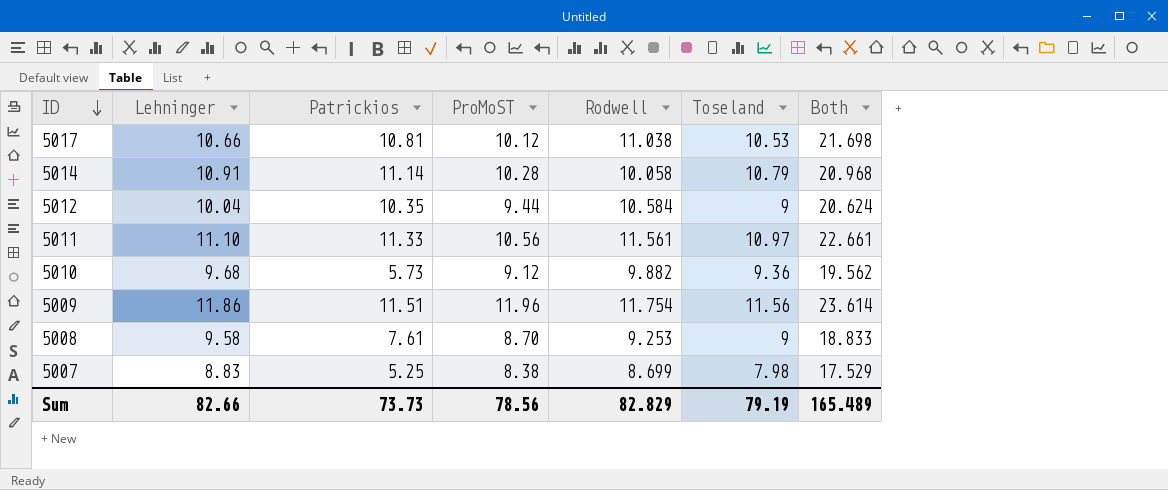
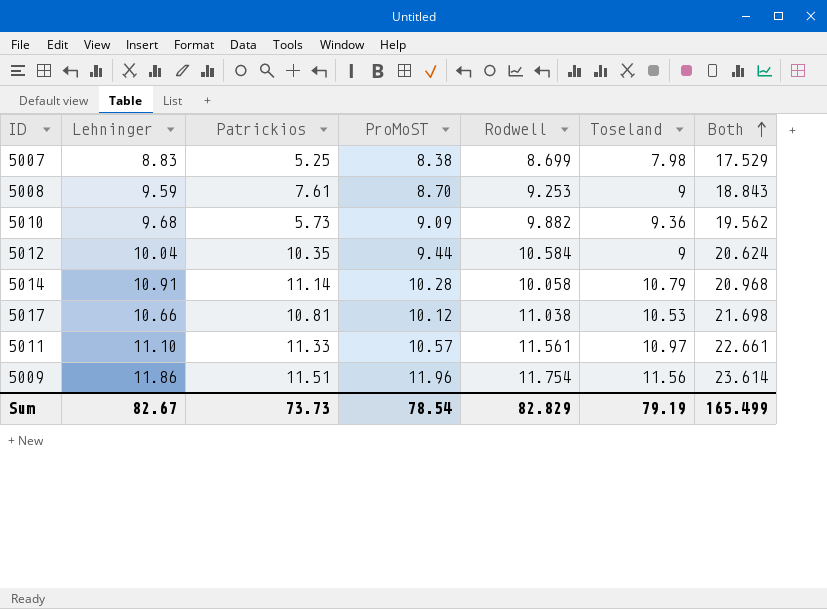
row order: ID descending -> Both ascending
5008 | Lehninger: 9.58 -> 9.59
5008 | Both: 18.833 -> 18.843
5010 | ProMoST: 9.12 -> 9.09
5011 | ProMoST: 10.56 -> 10.57
Sum | Lehninger: 82.66 -> 82.67
Sum | ProMoST: 78.56 -> 78.54
Sum | Both: 165.489 -> 165.499

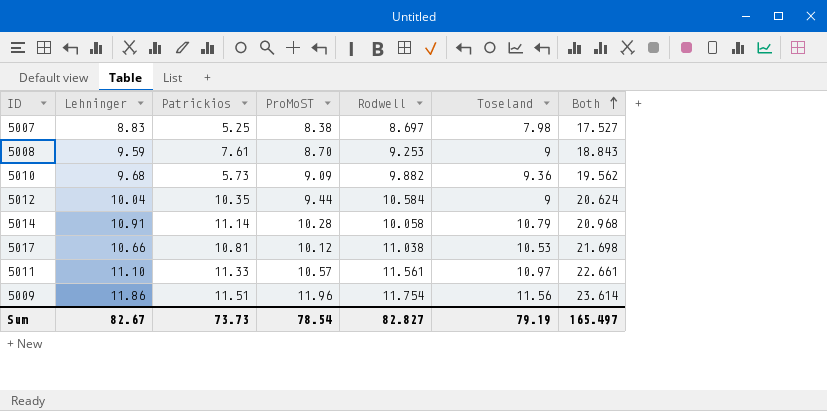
5007 | Rodwell: 8.699 -> 8.697
5007 | Both: 17.529 -> 17.527
Sum | Rodwell: 82.829 -> 82.827
Sum | Both: 165.499 -> 165.497

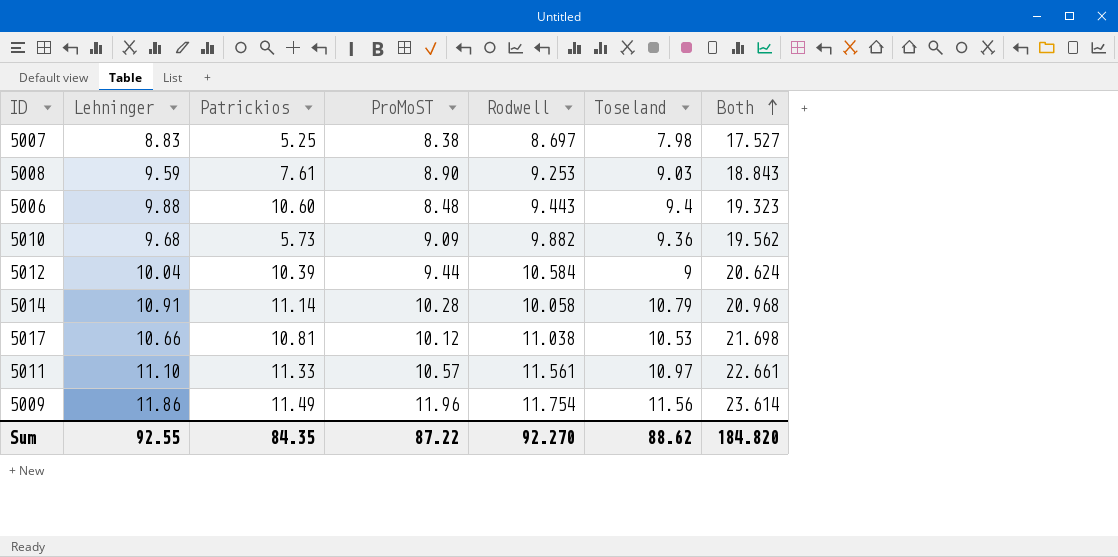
5008 | ProMoST: 8.70 -> 8.90
5008 | Toseland: 9 -> 9.03
row 5006: none -> 9.88 | 10.60 | 8.48 | 9.443 | 9.4 | 19.323
5012 | Patrickios: 10.35 -> 10.39
5009 | Patrickios: 11.51 -> 11.49
Sum | Lehninger: 82.67 -> 92.55
Sum | Patrickios: 73.73 -> 84.35
Sum | ProMoST: 78.54 -> 87.22
Sum | Rodwell: 82.827 -> 92.270
Sum | Toseland: 79.19 -> 88.62
Sum | Both: 165.497 -> 184.820

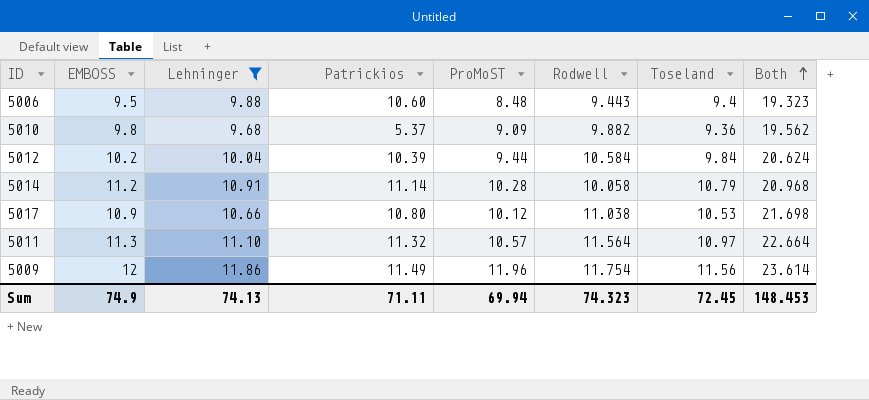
filter: none -> Lehninger >= 9.68
column EMBOSS | position: none -> 2
5010 | Patrickios: 5.73 -> 5.37
5012 | Toseland: 9 -> 9.84
5017 | Patrickios: 10.81 -> 10.80
5011 | Patrickios: 11.33 -> 11.32
5011 | Rodwell: 11.561 -> 11.564
5011 | Both: 22.661 -> 22.664
Sum | Lehninger: 92.55 -> 74.13
Sum | Patrickios: 84.35 -> 71.11
Sum | ProMoST: 87.22 -> 69.94
Sum | Rodwell: 92.270 -> 74.323
Sum | Toseland: 88.62 -> 72.45
Sum | Both: 184.820 -> 148.453

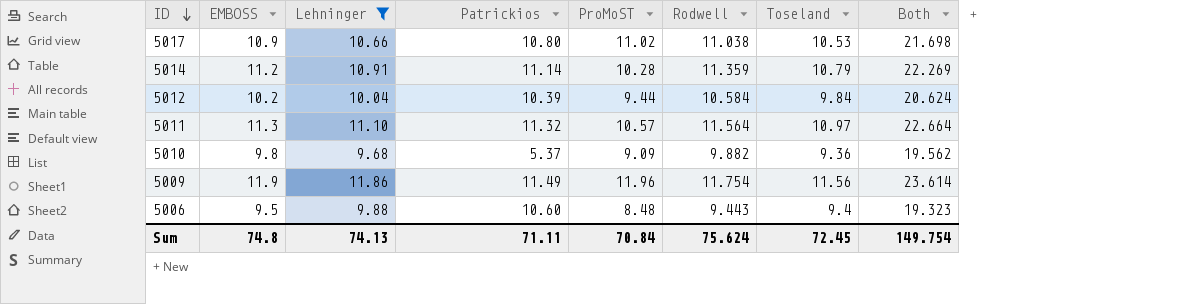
row order: Both ascending -> ID descending
5017 | ProMoST: 10.12 -> 11.02
5014 | Rodwell: 10.058 -> 11.359
5014 | Both: 20.968 -> 22.269
5009 | EMBOSS: 12 -> 11.9
Sum | EMBOSS: 74.9 -> 74.8
Sum | ProMoST: 69.94 -> 70.84
Sum | Rodwell: 74.323 -> 75.624
Sum | Both: 148.453 -> 149.754

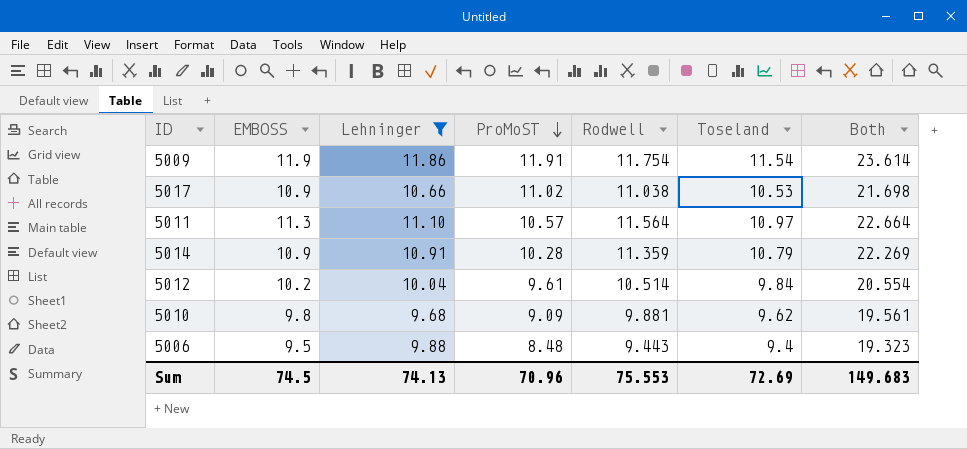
row order: ID descending -> ProMoST descending
column Patrickios | position: 4 -> none
5009 | ProMoST: 11.96 -> 11.91
5009 | Toseland: 11.56 -> 11.54
5014 | EMBOSS: 11.2 -> 10.9
5012 | ProMoST: 9.44 -> 9.61
5012 | Rodwell: 10.584 -> 10.514
5012 | Both: 20.624 -> 20.554
5010 | Rodwell: 9.882 -> 9.881
5010 | Toseland: 9.36 -> 9.62
5010 | Both: 19.562 -> 19.561
Sum | EMBOSS: 74.8 -> 74.5
Sum | ProMoST: 70.84 -> 70.96
Sum | Rodwell: 75.624 -> 75.553
Sum | Toseland: 72.45 -> 72.69
Sum | Both: 149.754 -> 149.683

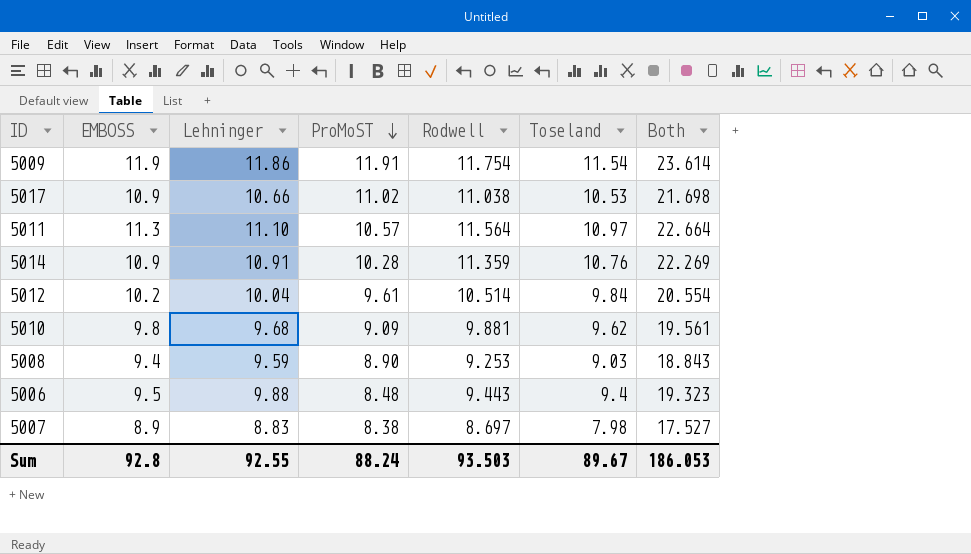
filter: Lehninger >= 9.68 -> none
5014 | Toseland: 10.79 -> 10.76
Sum | EMBOSS: 74.5 -> 92.8
Sum | Lehninger: 74.13 -> 92.55
Sum | ProMoST: 70.96 -> 88.24
Sum | Rodwell: 75.553 -> 93.503
Sum | Toseland: 72.69 -> 89.67
Sum | Both: 149.683 -> 186.053

